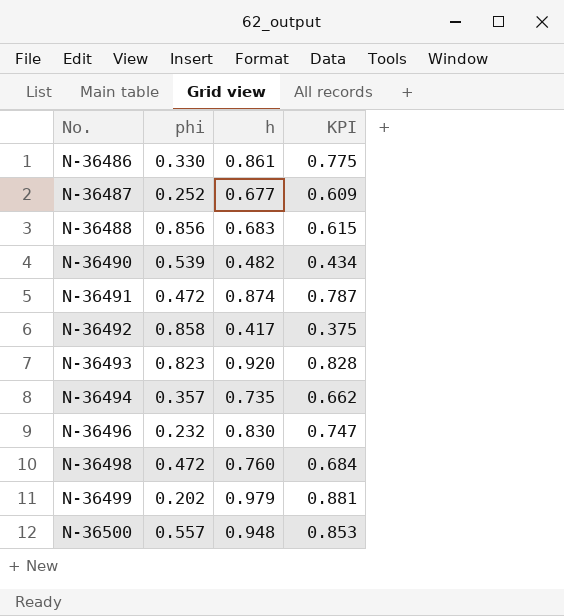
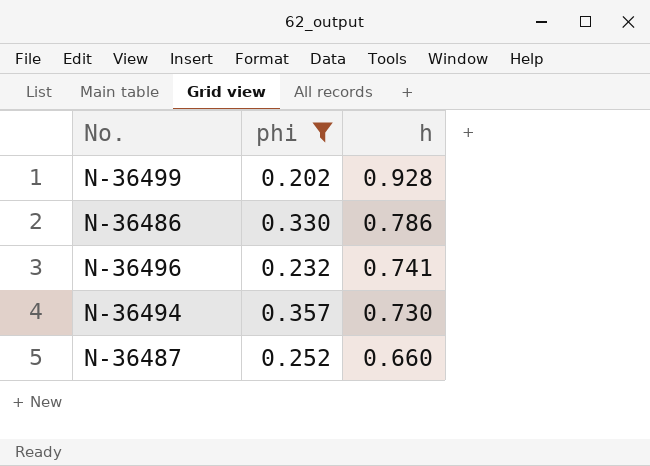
filter: none -> phi <= 0.357
row order: No. ascending -> h descending
column KPI | formula: [h] * 0.9 -> none
N-36499 | h: 0.979 -> 0.928
N-36486 | h: 0.861 -> 0.786
N-36496 | h: 0.830 -> 0.741
N-36494 | h: 0.735 -> 0.730
N-36487 | h: 0.677 -> 0.660

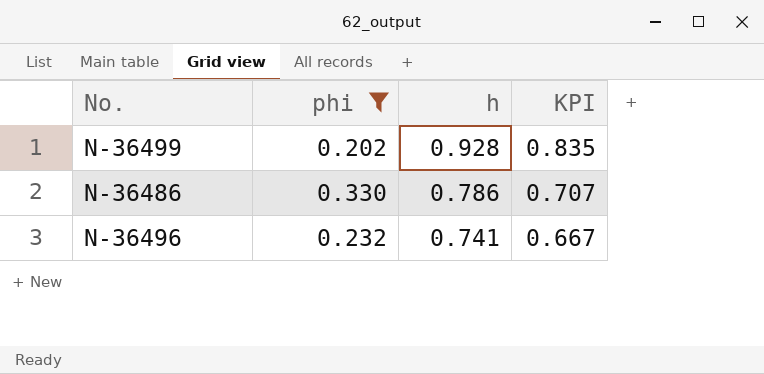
column KPI | formula: none -> [h] * 0.9
row N-36494: 0.357 | 0.730 -> none
row N-36487: 0.252 | 0.660 -> none

